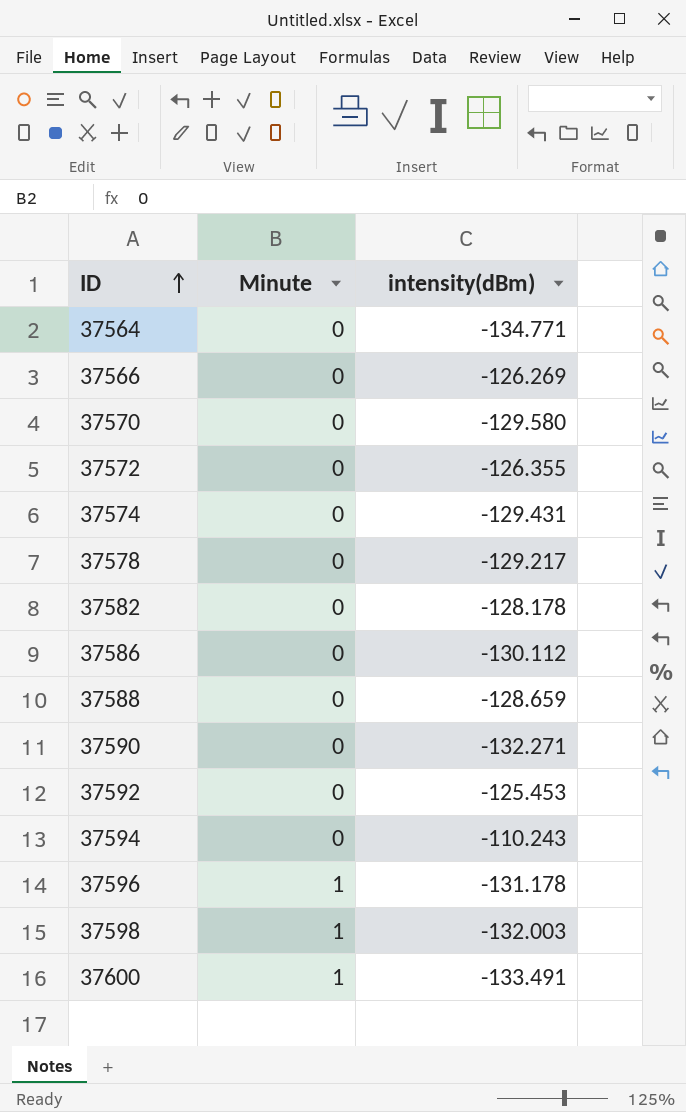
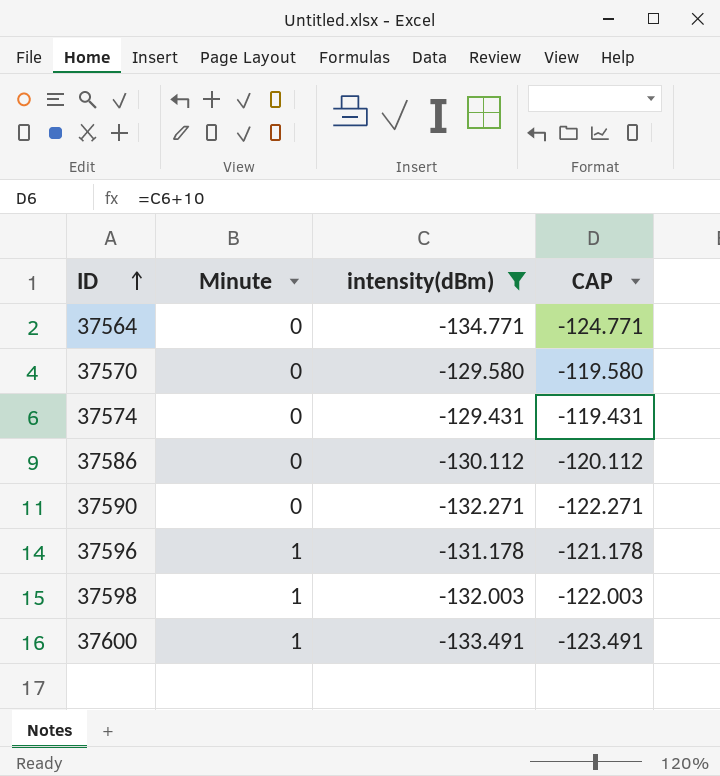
filter: none -> intensity(dBm) <= -129.431
column CAP | formula: none -> [intensity(dBm)] + 10

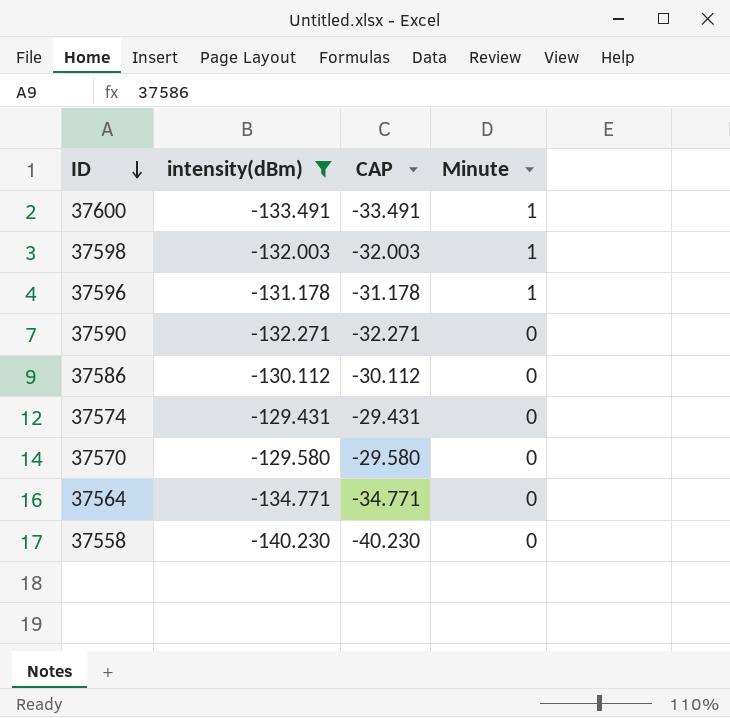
row order: ID ascending -> ID descending
column CAP | formula: [intensity(dBm)] + 10 -> [intensity(dBm)] + 100
column Minute | position: 2 -> 4
row 37558: none -> -140.230 | -40.230 | 0

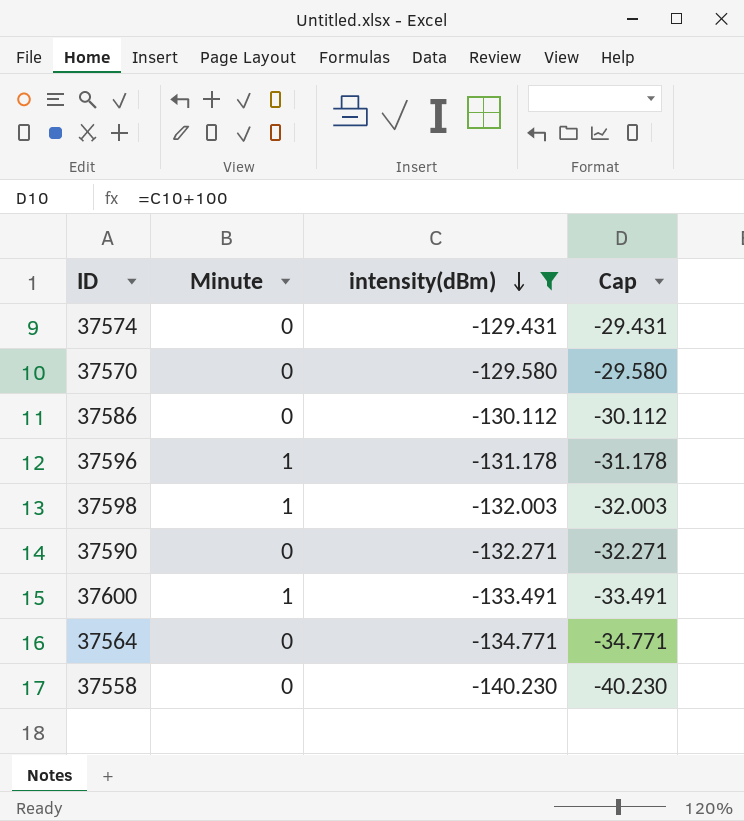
row order: ID descending -> intensity(dBm) descending
column Minute | position: 4 -> 2
column name: CAP -> Cap

